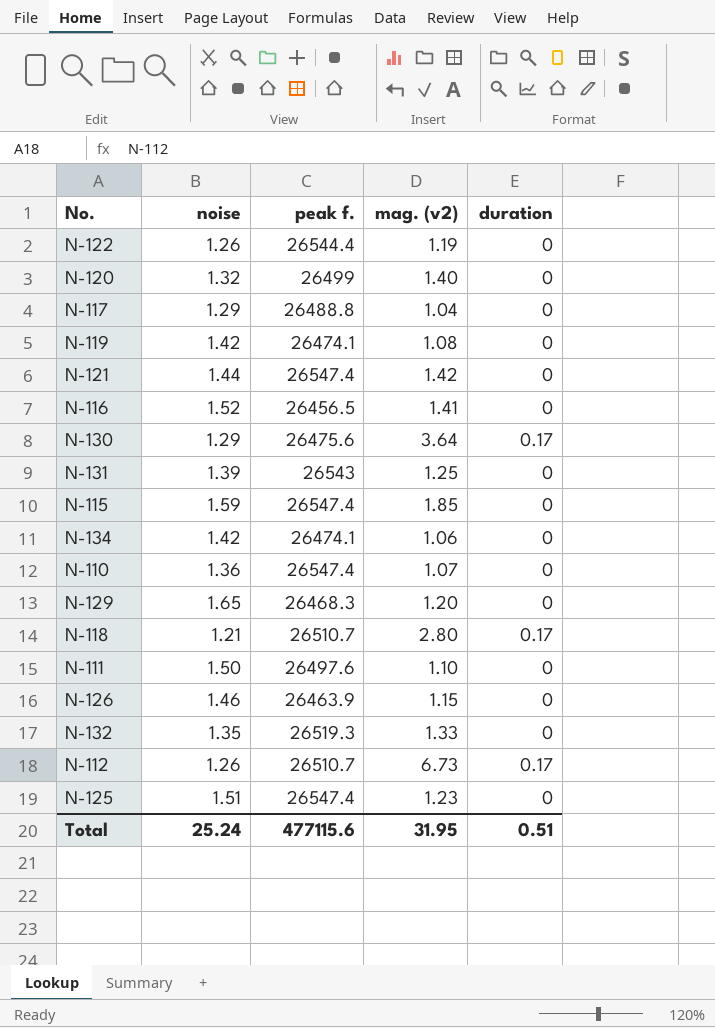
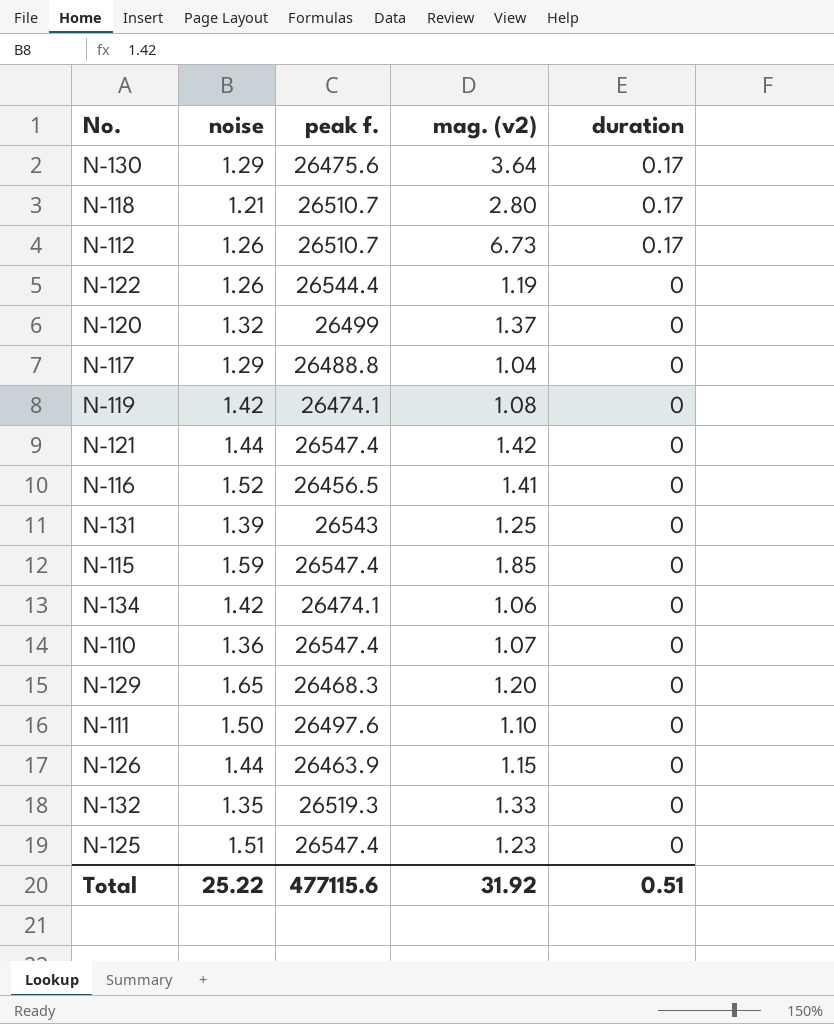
row order: none -> duration descending
N-120 | mag. (v2): 1.40 -> 1.37
N-126 | noise: 1.46 -> 1.44
Total | noise: 25.24 -> 25.22
Total | mag. (v2): 31.95 -> 31.92

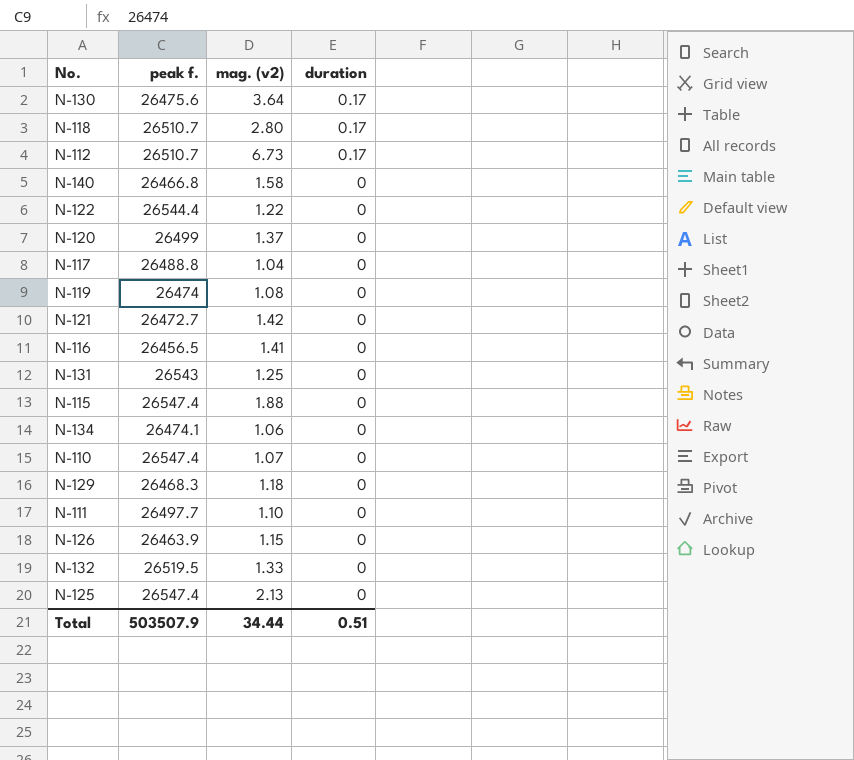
column noise | position: 2 -> none
row N-140: none -> 26466.8 | 1.58 | 0
N-122 | mag. (v2): 1.19 -> 1.22
N-119 | peak f.: 26474.1 -> 26474
N-121 | peak f.: 26547.4 -> 26472.7
N-115 | mag. (v2): 1.85 -> 1.88
N-129 | mag. (v2): 1.20 -> 1.18
N-111 | peak f.: 26497.6 -> 26497.7
N-132 | peak f.: 26519.3 -> 26519.5
N-125 | mag. (v2): 1.23 -> 2.13
Total | peak f.: 477115.6 -> 503507.9
Total | mag. (v2): 31.92 -> 34.44

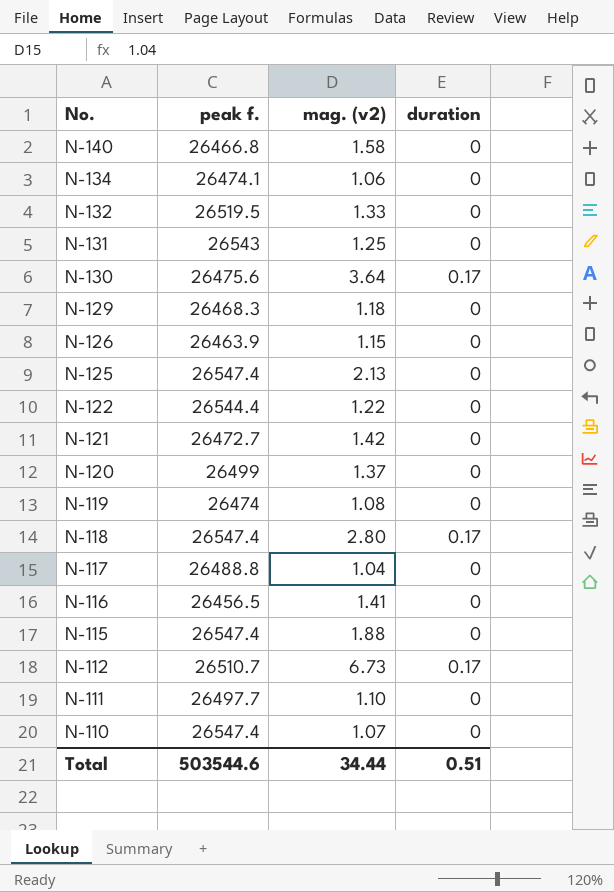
row order: duration descending -> No. descending
N-118 | peak f.: 26510.7 -> 26547.4
Total | peak f.: 503507.9 -> 503544.6

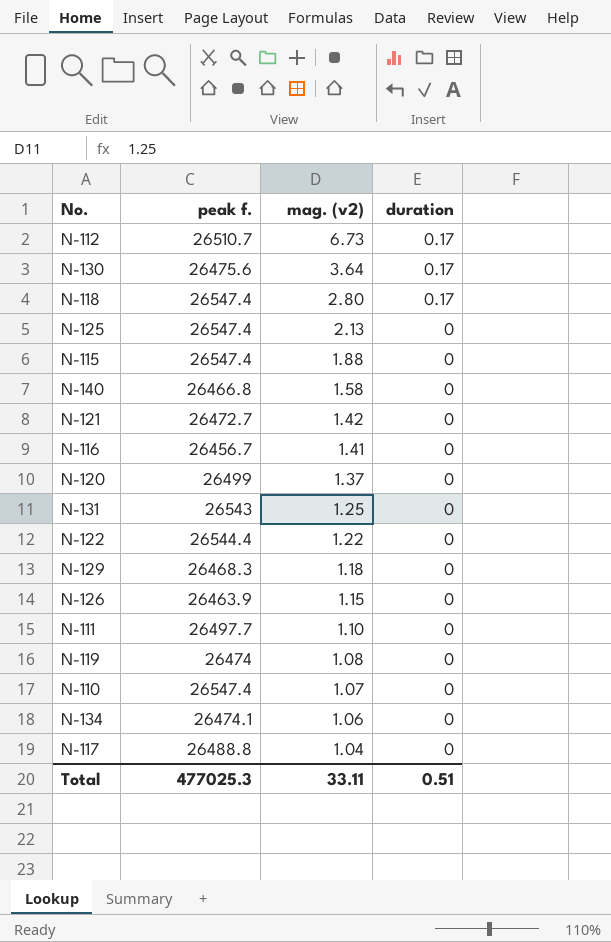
row order: No. descending -> mag. (v2) descending
row N-132: 26519.5 | 1.33 | 0 -> none
N-116 | peak f.: 26456.5 -> 26456.7
Total | peak f.: 503544.6 -> 477025.3
Total | mag. (v2): 34.44 -> 33.11

